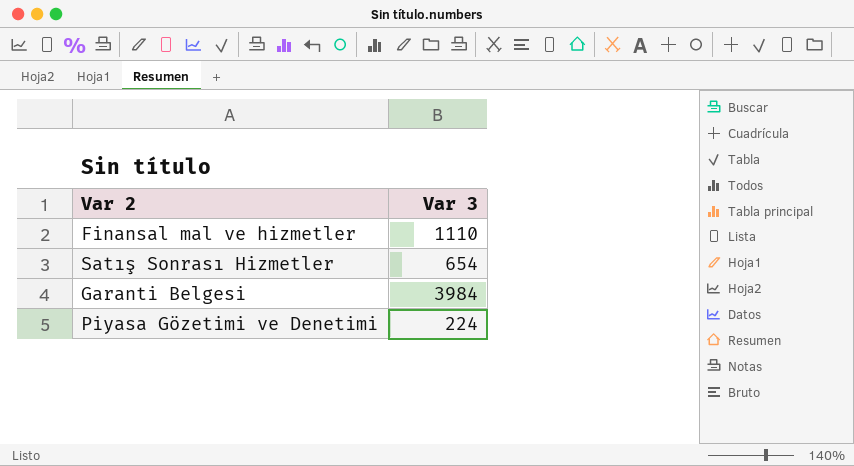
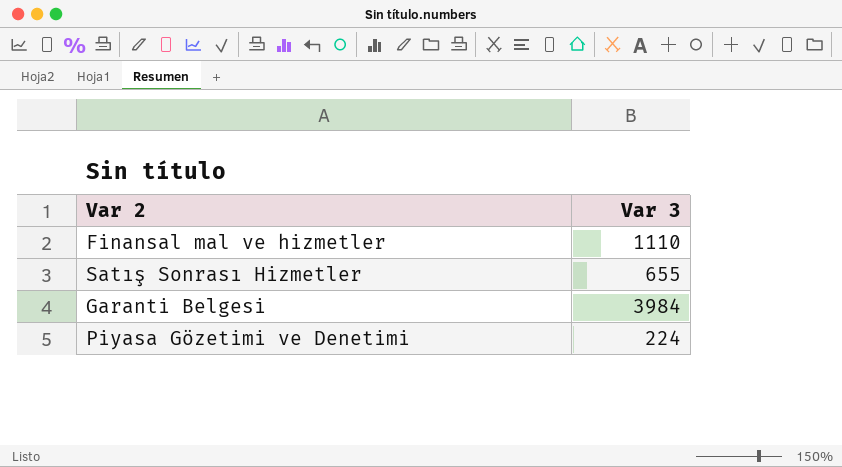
Satış Sonrası Hizmetler | Var 3: 654 -> 655

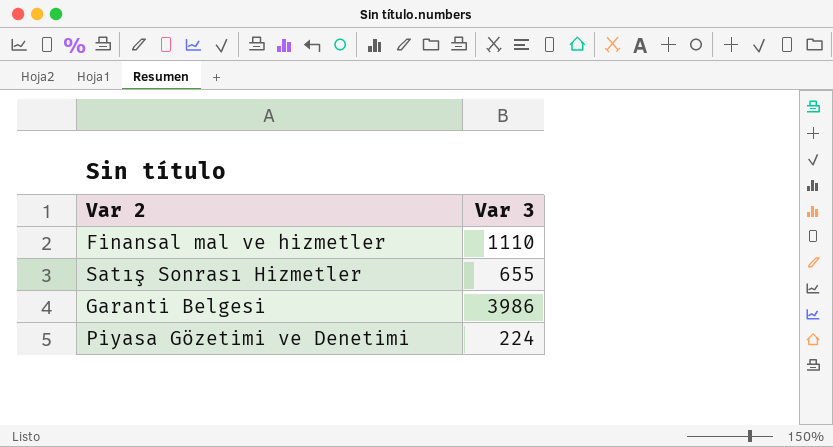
Garanti Belgesi | Var 3: 3984 -> 3986

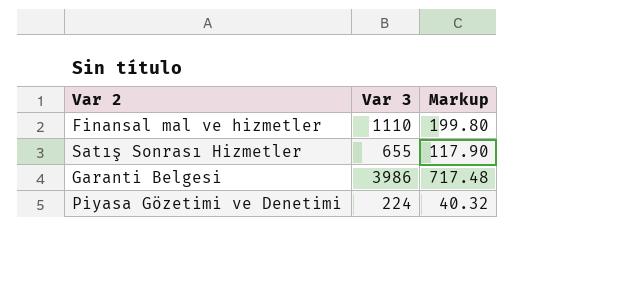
column Markup | formula: none -> [Var 3] * 0.18

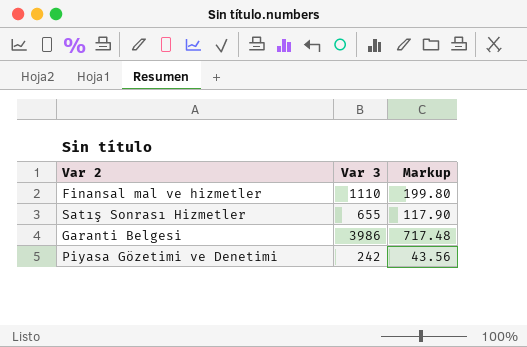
Piyasa Gözetimi ve Denetimi | Var 3: 224 -> 242
Piyasa Gözetimi ve Denetimi | Markup: 40.32 -> 43.56

